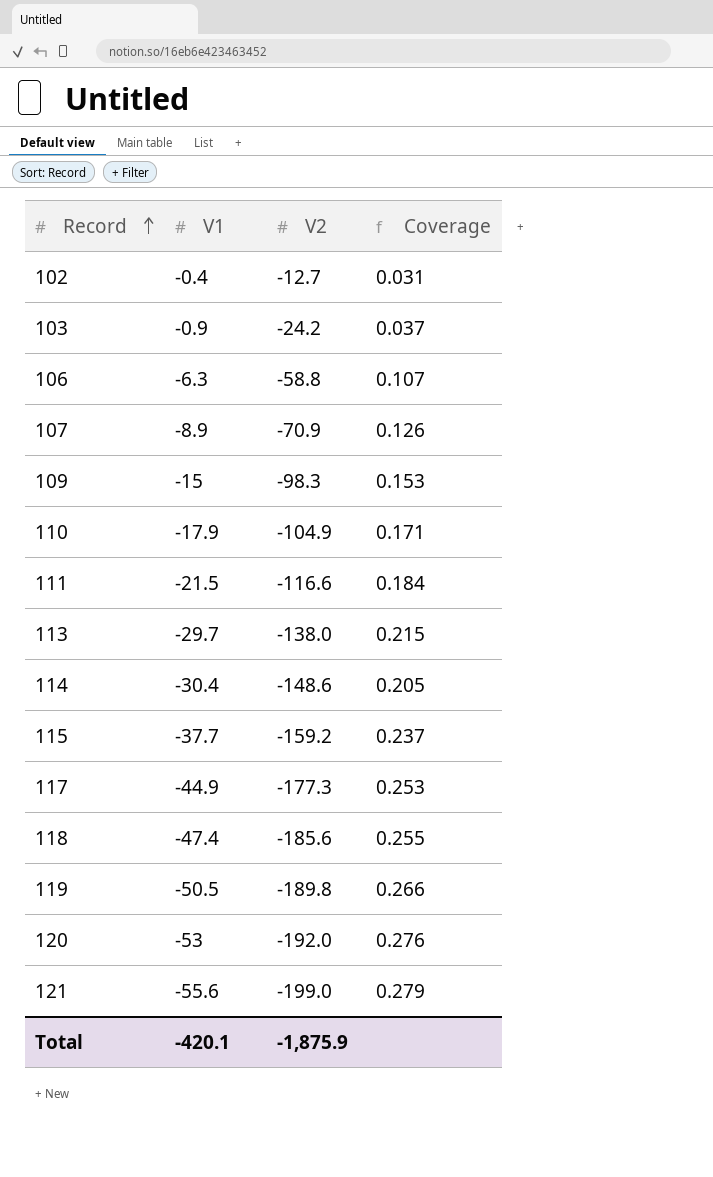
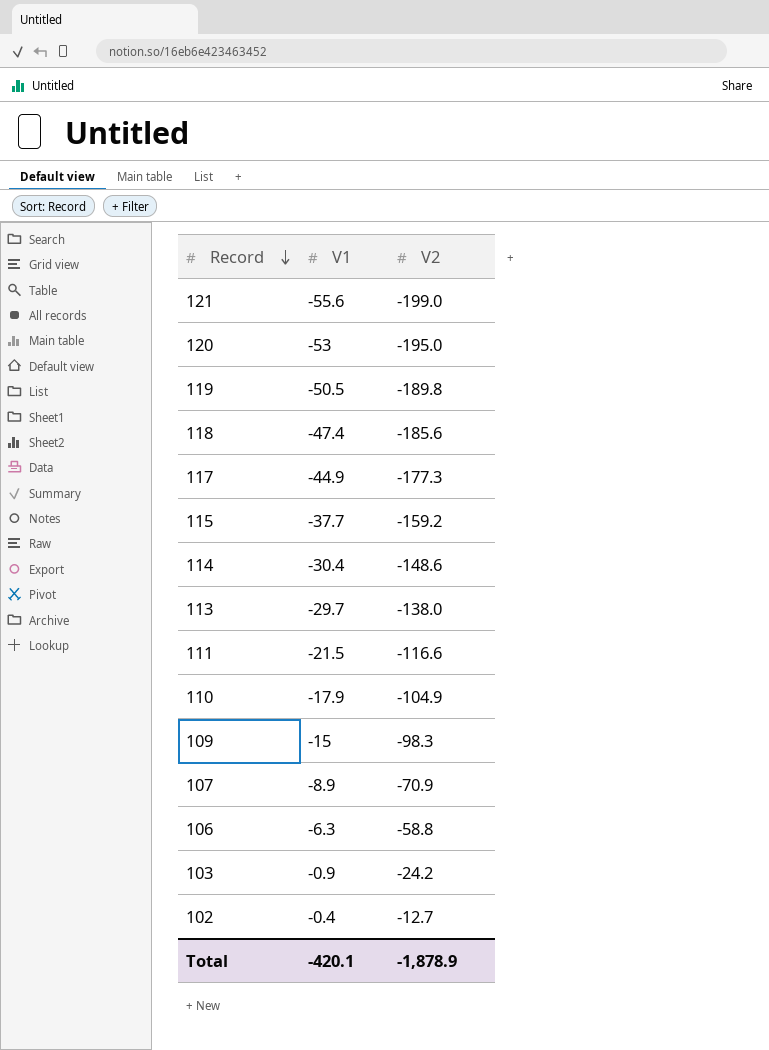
row order: Record ascending -> Record descending
column Coverage | formula: [V1] / [V2] -> none
120 | V2: -192.0 -> -195.0
Total | V2: -1,875.9 -> -1,878.9

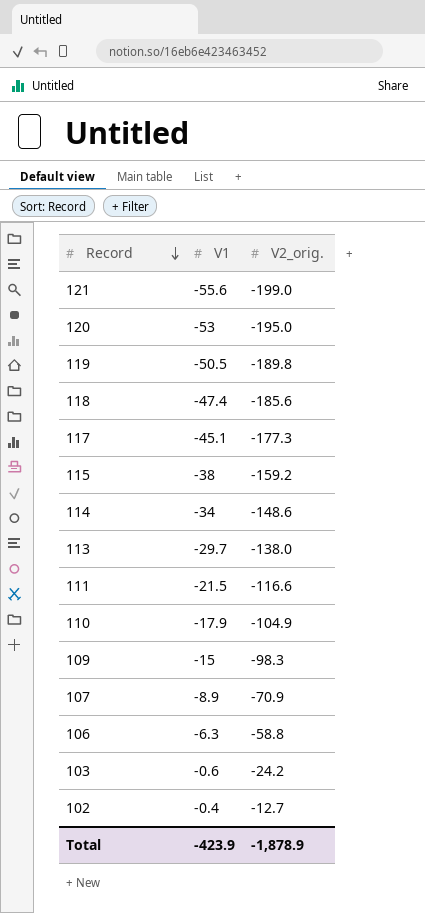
column name: V2 -> V2_orig.
117 | V1: -44.9 -> -45.1
115 | V1: -37.7 -> -38
114 | V1: -30.4 -> -34
103 | V1: -0.9 -> -0.6
Total | V1: -420.1 -> -423.9

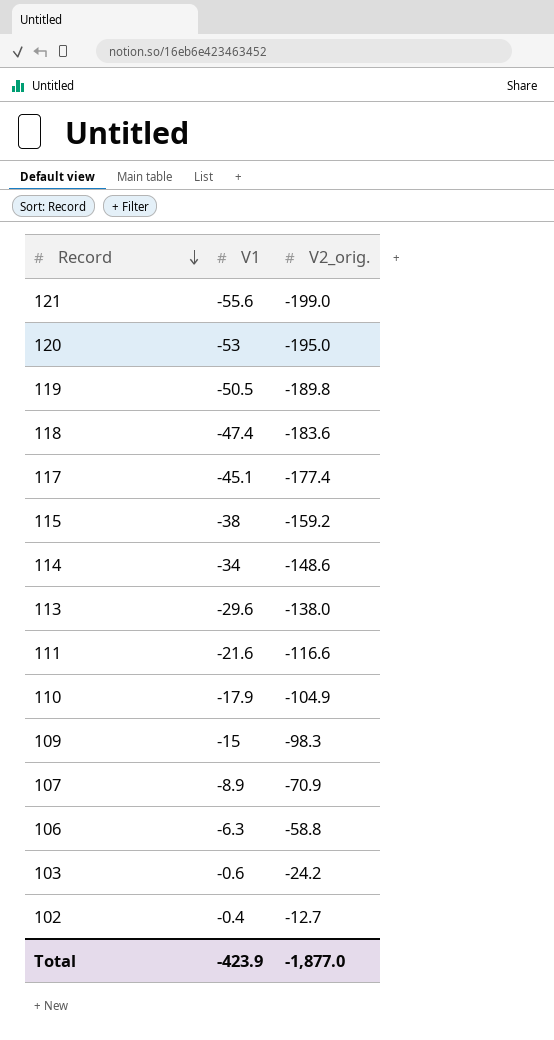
118 | V2_orig.: -185.6 -> -183.6
117 | V2_orig.: -177.3 -> -177.4
113 | V1: -29.7 -> -29.6
111 | V1: -21.5 -> -21.6
Total | V2_orig.: -1,878.9 -> -1,877.0

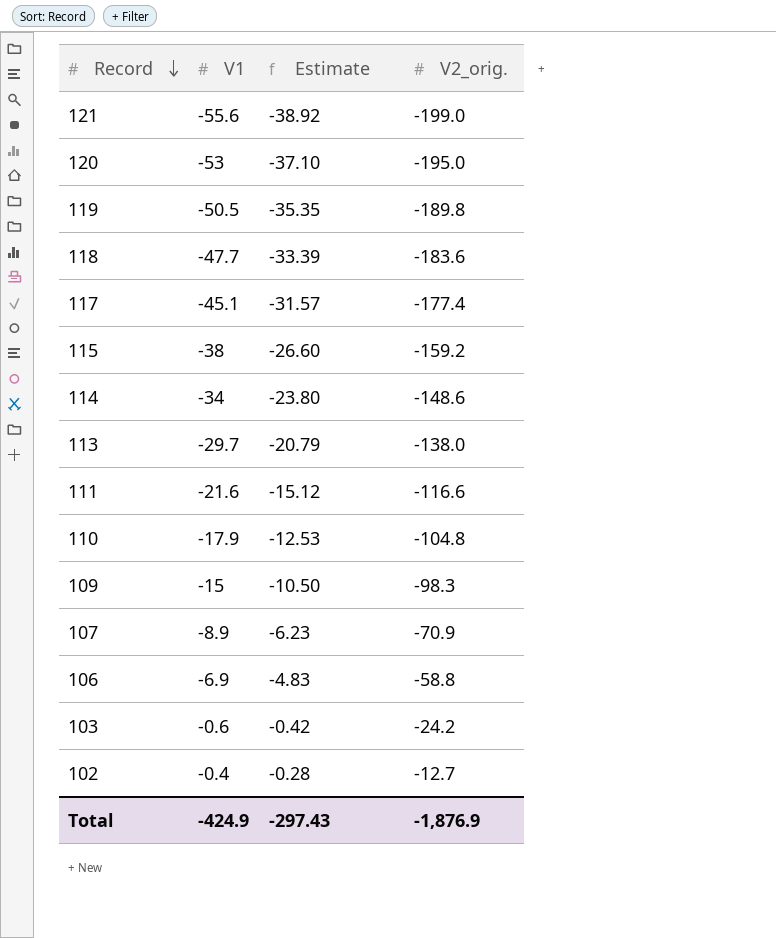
column Estimate | formula: none -> [V1] * 0.7
118 | V1: -47.4 -> -47.7
113 | V1: -29.6 -> -29.7
110 | V2_orig.: -104.9 -> -104.8
106 | V1: -6.3 -> -6.9
Total | V1: -423.9 -> -424.9
Total | V2_orig.: -1,877.0 -> -1,876.9

